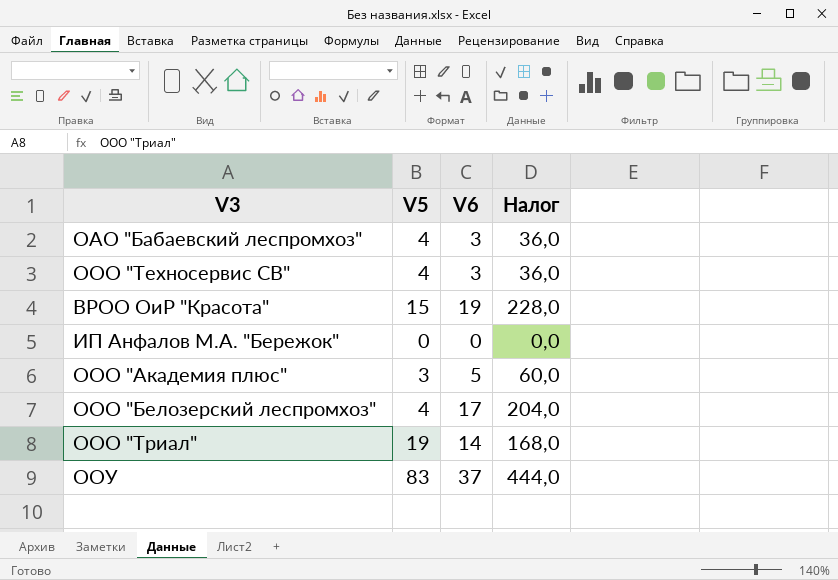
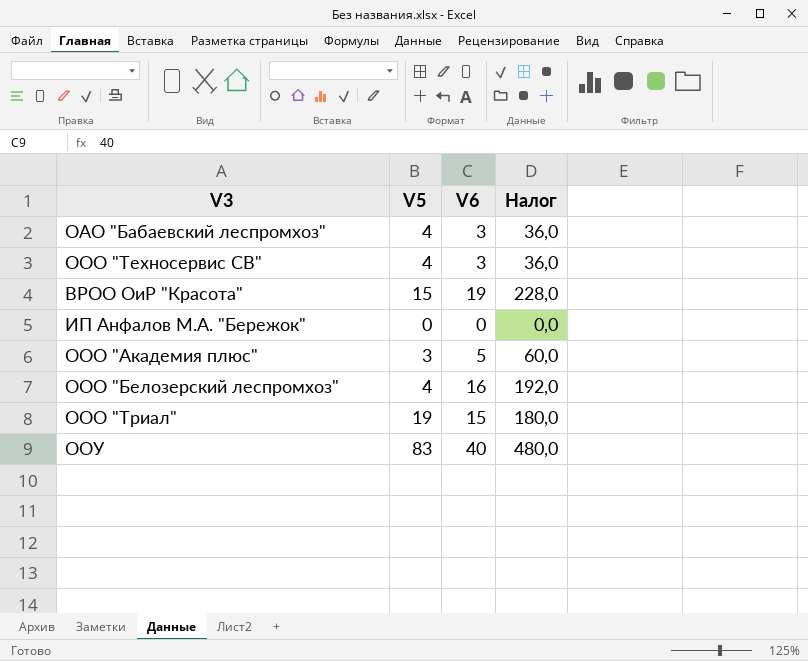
ООО "Белозерский леспромхоз" | V6: 17 -> 16
ООО "Белозерский леспромхоз" | Налог: 204,0 -> 192,0
ООО "Триал" | V6: 14 -> 15
ООО "Триал" | Налог: 168,0 -> 180,0
ООУ | V6: 37 -> 40
ООУ | Налог: 444,0 -> 480,0

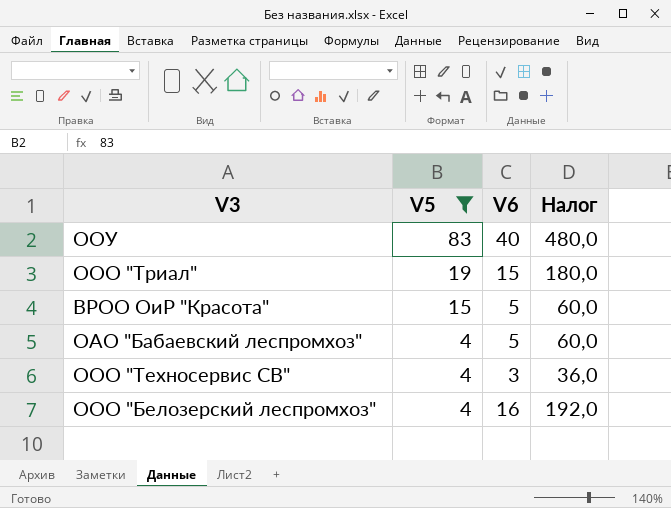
filter: none -> V5 >= 4
row order: none -> V5 descending
ВРОО ОиР "Красота" | V6: 19 -> 5
ВРОО ОиР "Красота" | Налог: 228,0 -> 60,0
ОАО "Бабаевский леспромхоз" | V6: 3 -> 5
ОАО "Бабаевский леспромхоз" | Налог: 36,0 -> 60,0

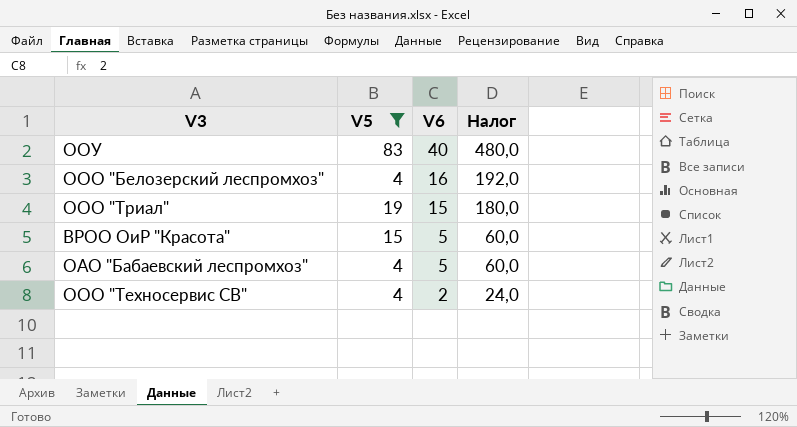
row order: V5 descending -> V6 descending
ООО "Техносервис СВ" | V6: 3 -> 2
ООО "Техносервис СВ" | Налог: 36,0 -> 24,0

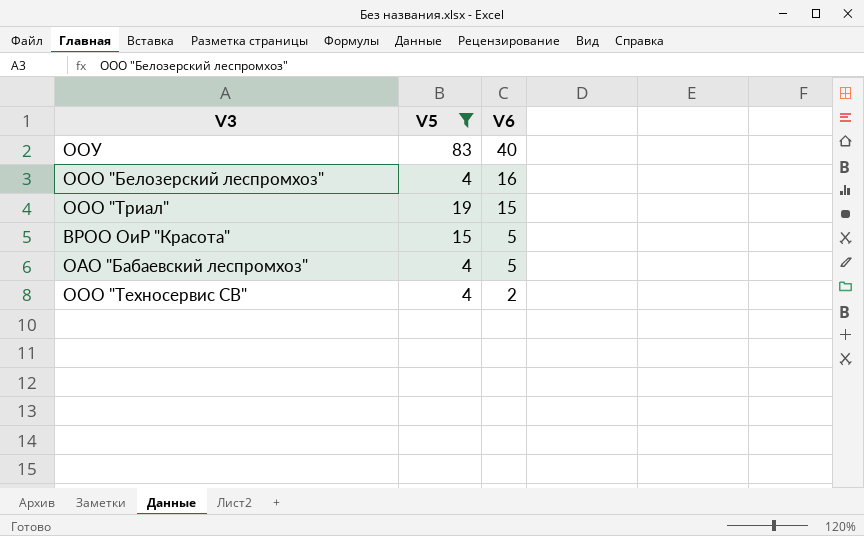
column Налог | formula: [V6] * 12 -> none

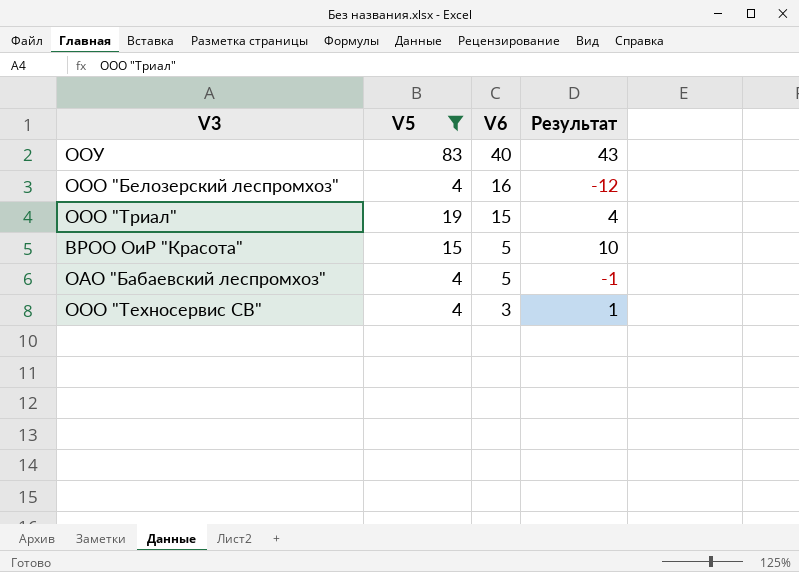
column Результат | formula: none -> [V5] - [V6]
ООО "Техносервис СВ" | V6: 2 -> 3

